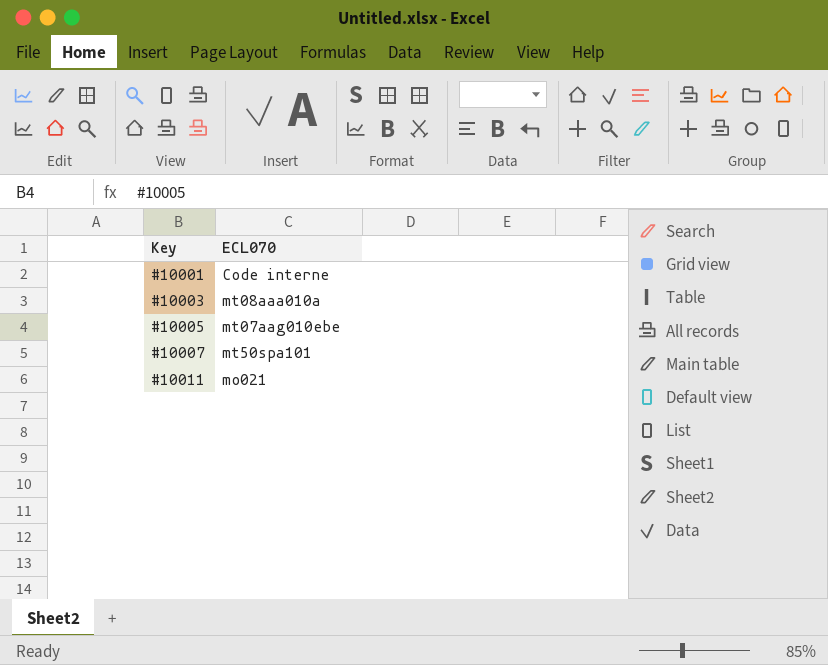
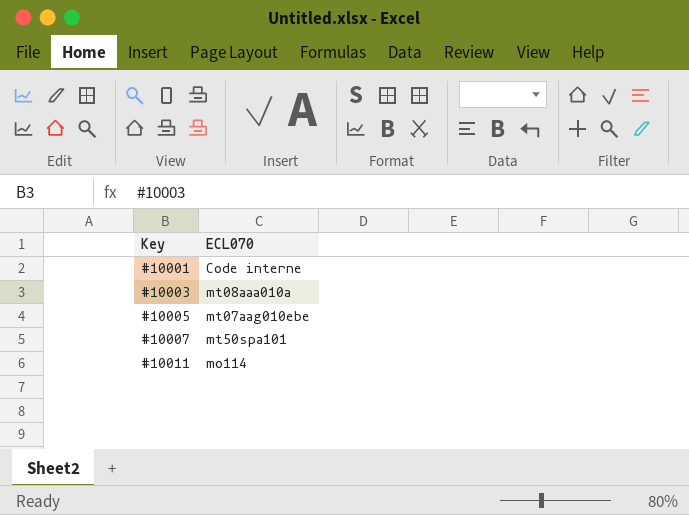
#10011 | ECL070: mo021 -> mo114

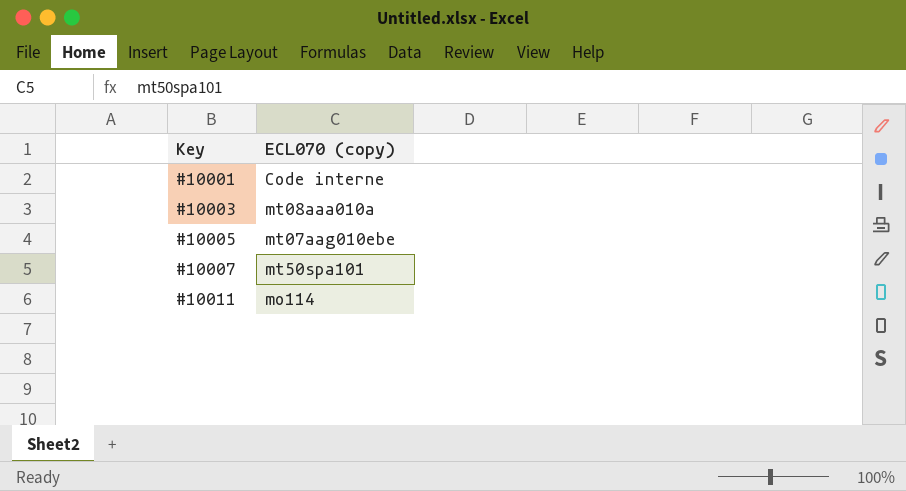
column name: ECL070 -> ECL070 (copy)

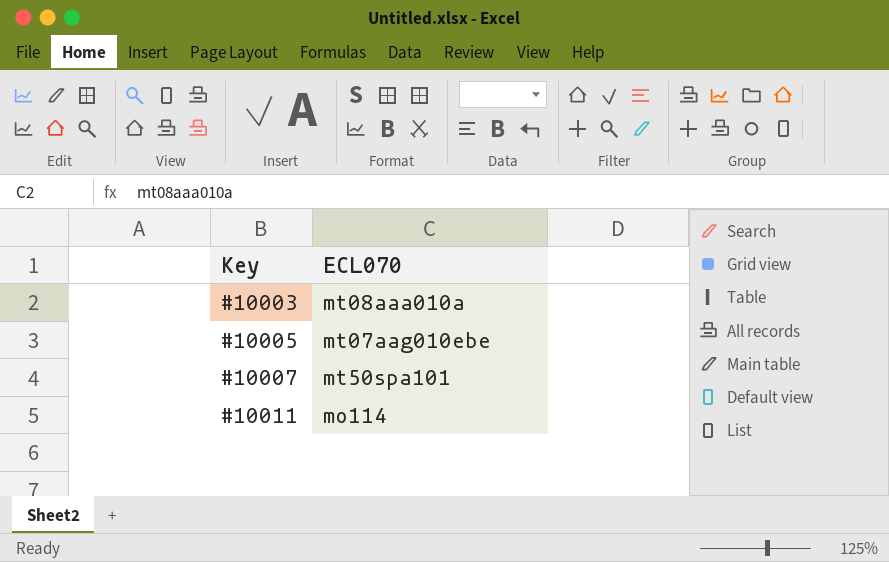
column name: ECL070 (copy) -> ECL070
row #10001: Code interne -> none

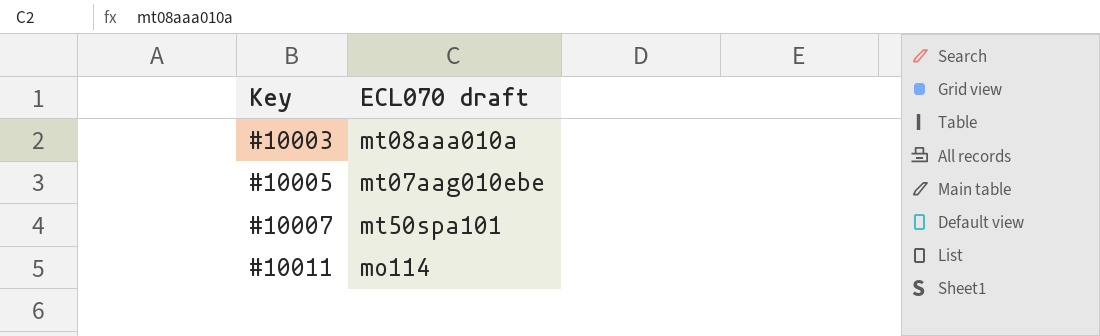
column name: ECL070 -> ECL070 draft

